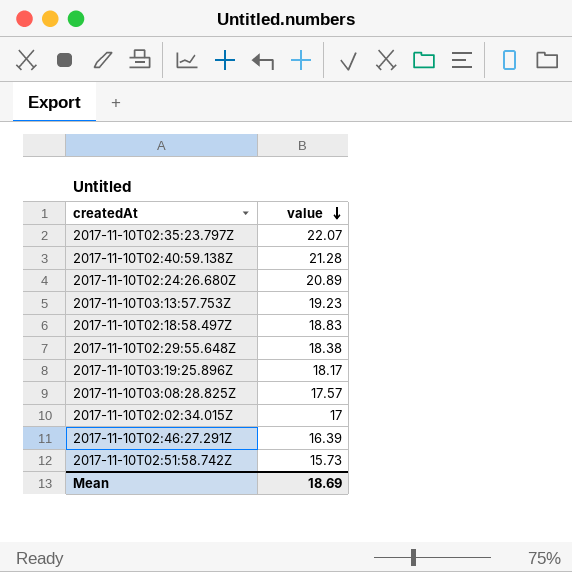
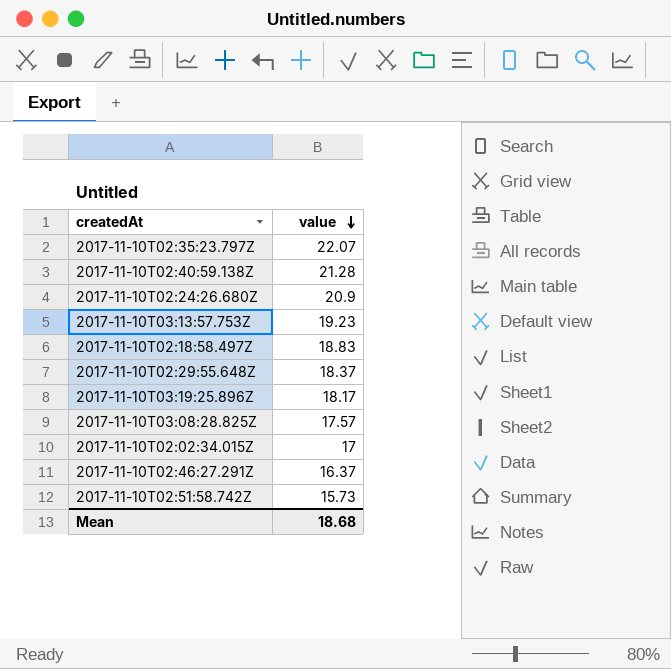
2017-11-10T02:24:26.680Z | value: 20.89 -> 20.9
2017-11-10T02:29:55.648Z | value: 18.38 -> 18.37
2017-11-10T02:46:27.291Z | value: 16.39 -> 16.37
Mean | value: 18.69 -> 18.68

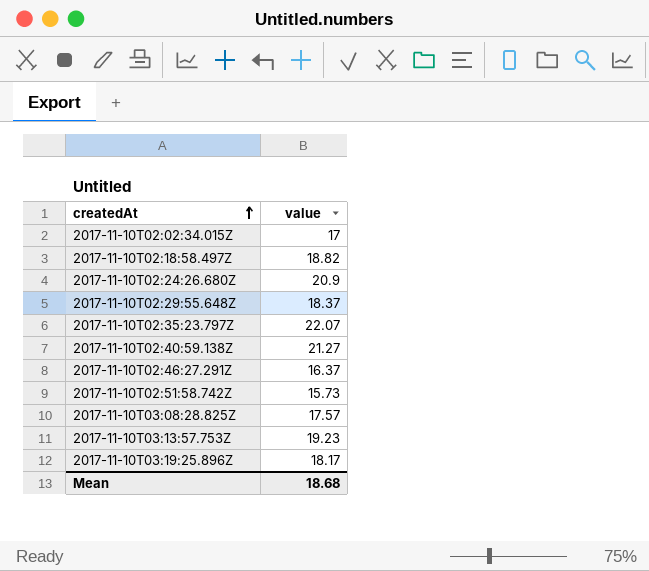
row order: value descending -> createdAt ascending
2017-11-10T02:18:58.497Z | value: 18.83 -> 18.82
2017-11-10T02:40:59.138Z | value: 21.28 -> 21.27

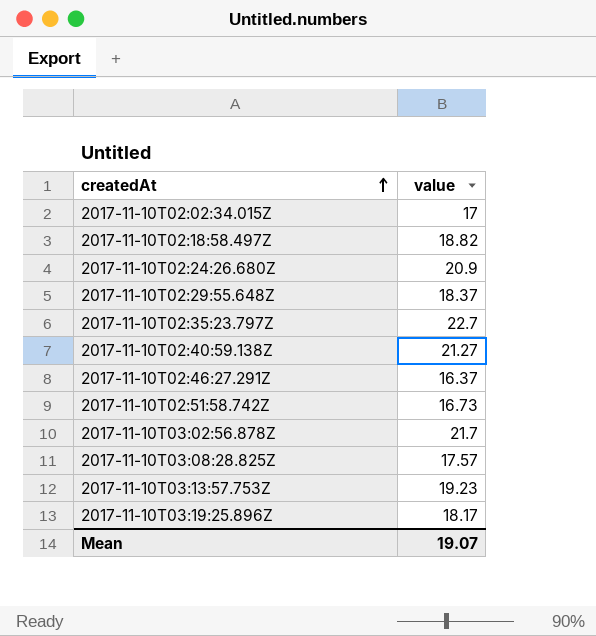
2017-11-10T02:35:23.797Z | value: 22.07 -> 22.7
2017-11-10T02:51:58.742Z | value: 15.73 -> 16.73
row 2017-11-10T03:02:56.878Z: none -> 21.7
Mean | value: 18.68 -> 19.07

